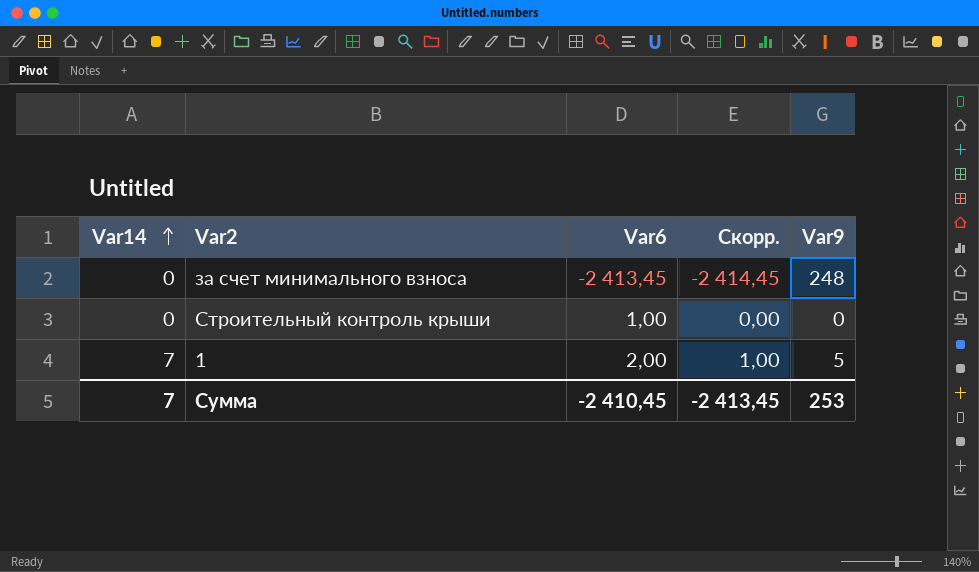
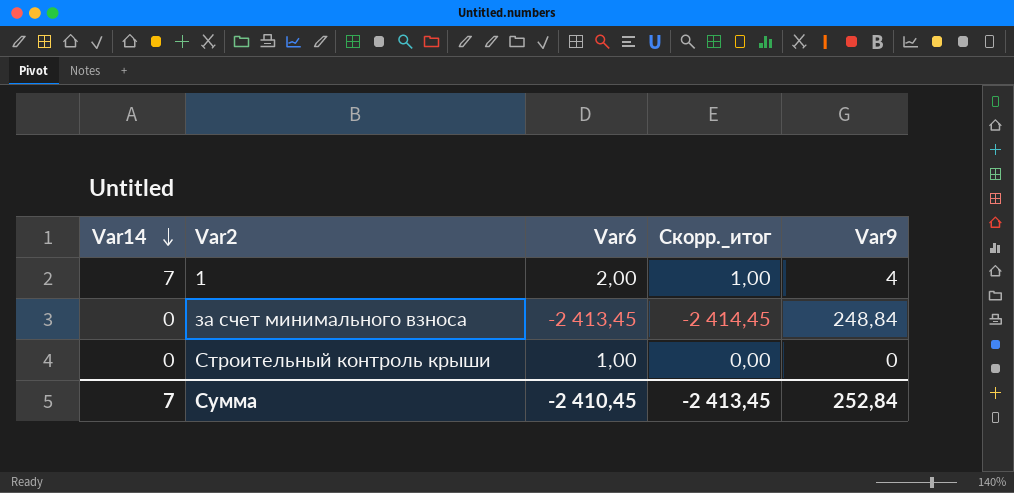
row order: Var14 ascending -> Var14 descending
column name: Скорр. -> Скорр._итог
1 | Var9: 5 -> 4
за счет минимального взноса | Var9: 248 -> 248,84
Сумма | Var9: 253 -> 252,84

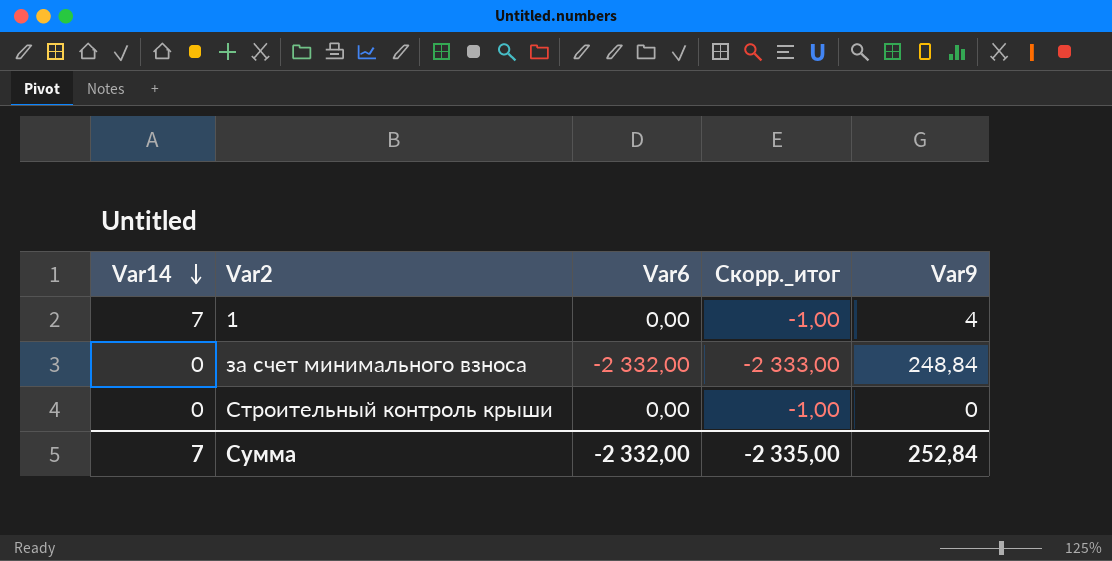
1 | Var6: 2,00 -> 0,00
1 | Скорр._итог: 1,00 -> -1,00
за счет минимального взноса | Var6: -2 413,45 -> -2 332,00
за счет минимального взноса | Скорр._итог: -2 414,45 -> -2 333,00
Строительный контроль крыши | Var6: 1,00 -> 0,00
Строительный контроль крыши | Скорр._итог: 0,00 -> -1,00
Сумма | Var6: -2 410,45 -> -2 332,00
Сумма | Скорр._итог: -2 413,45 -> -2 335,00

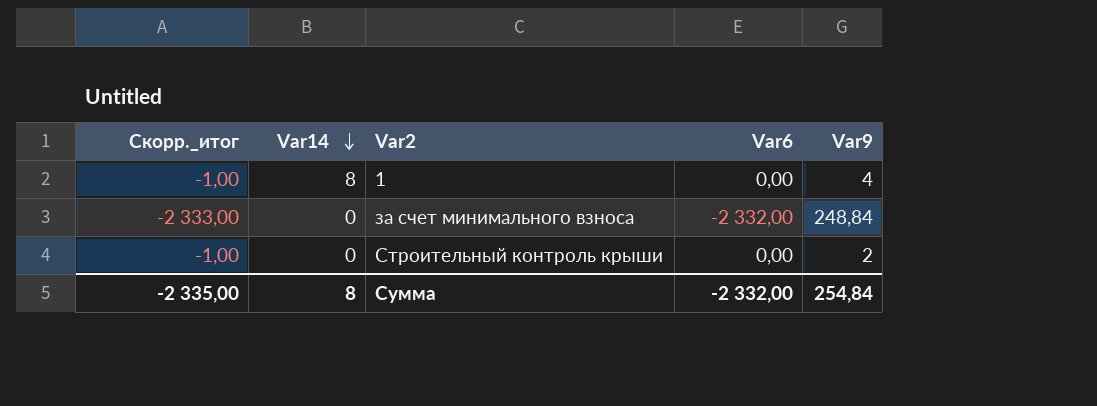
column Скорр._итог | position: 4 -> 1
1 | Var14: 7 -> 8
Строительный контроль крыши | Var9: 0 -> 2
Сумма | Var14: 7 -> 8
Сумма | Var9: 252,84 -> 254,84

